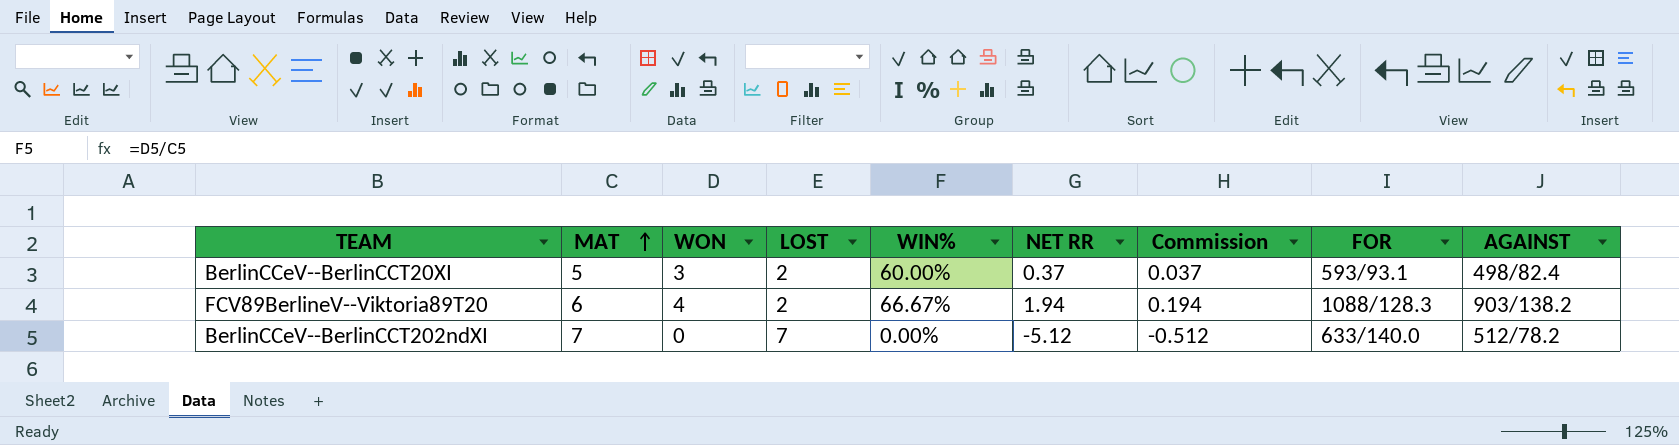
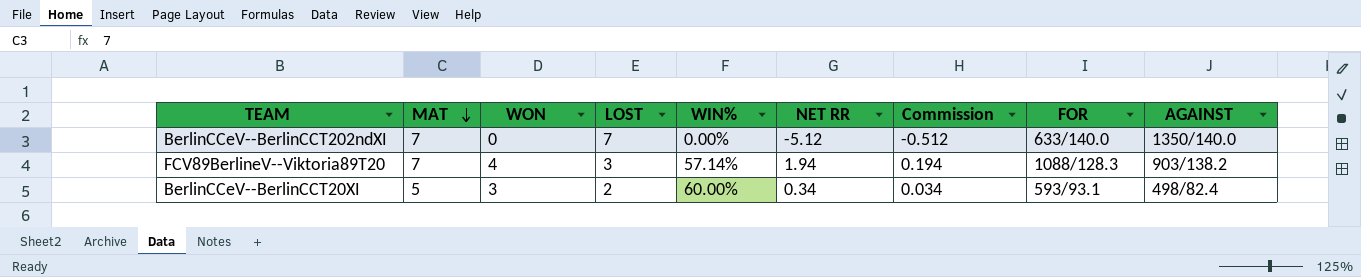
row order: MAT ascending -> MAT descending
BerlinCCeV--BerlinCCT202ndXI | AGAINST: 512/78.2 -> 1350/140.0
FCV89BerlineV--Viktoria89T20 | MAT: 6 -> 7
FCV89BerlineV--Viktoria89T20 | LOST: 2 -> 3
FCV89BerlineV--Viktoria89T20 | WIN%: 66.67% -> 57.14%
BerlinCCeV--BerlinCCT20XI | NET RR: 0.37 -> 0.34
BerlinCCeV--BerlinCCT20XI | Commission: 0.037 -> 0.034

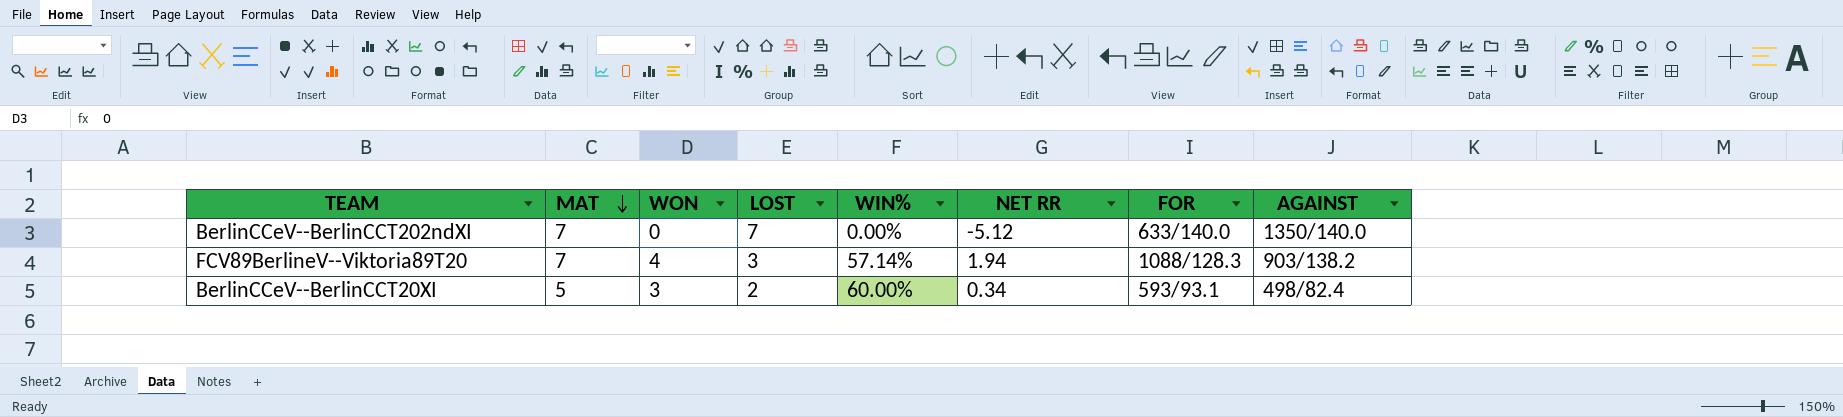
column Commission | formula: [NET RR] * 0.1 -> none

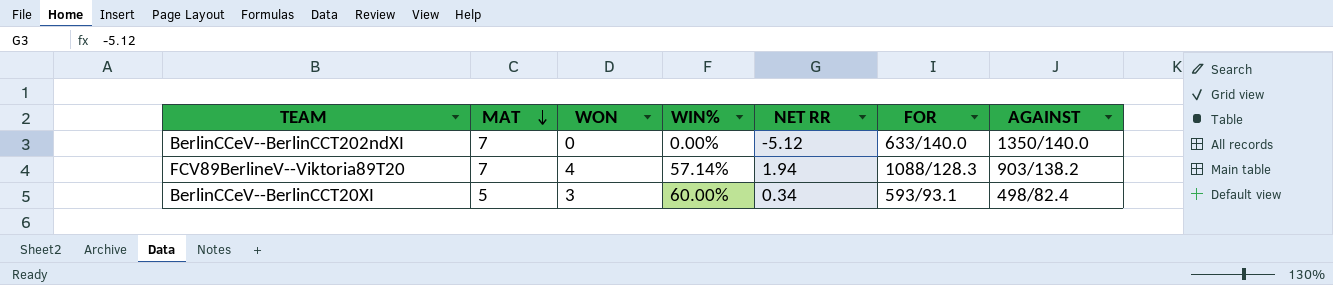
column LOST | formula: [MAT] - [WON] -> none

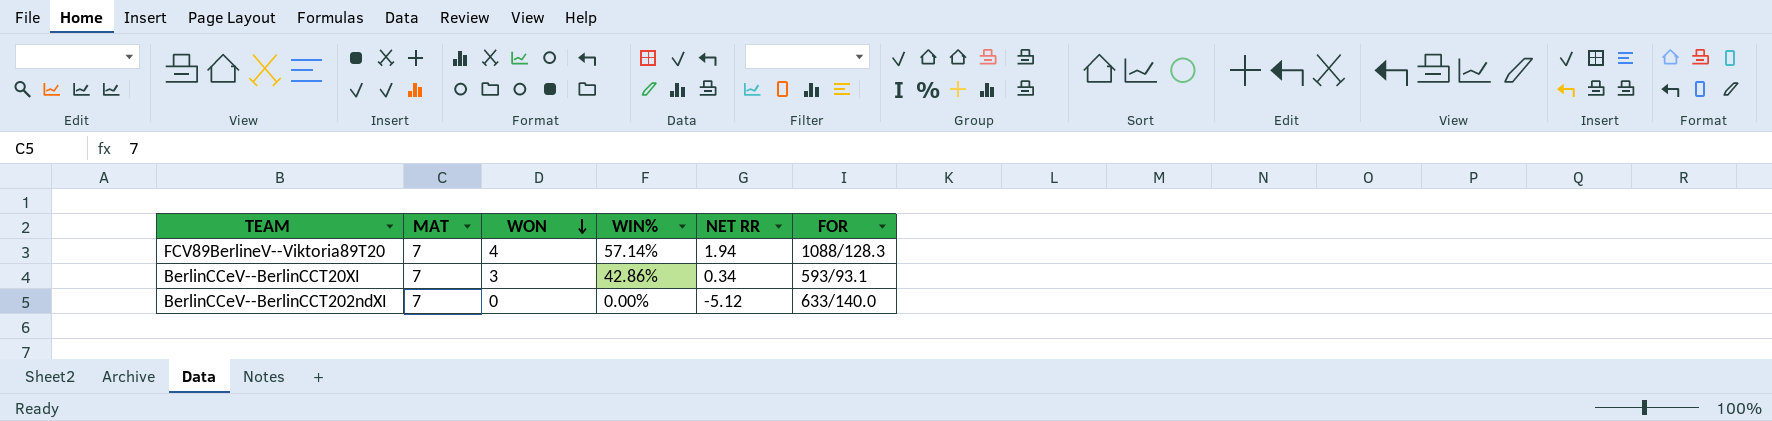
row order: MAT descending -> WON descending
column AGAINST | position: 7 -> none
BerlinCCeV--BerlinCCT20XI | MAT: 5 -> 7
BerlinCCeV--BerlinCCT20XI | WIN%: 60.00% -> 42.86%

